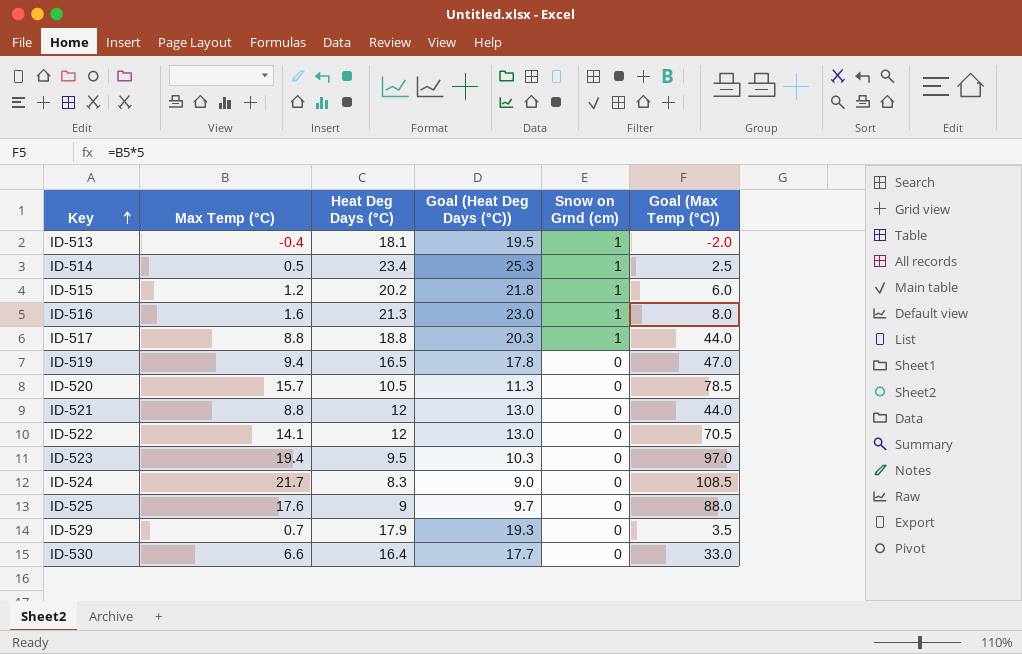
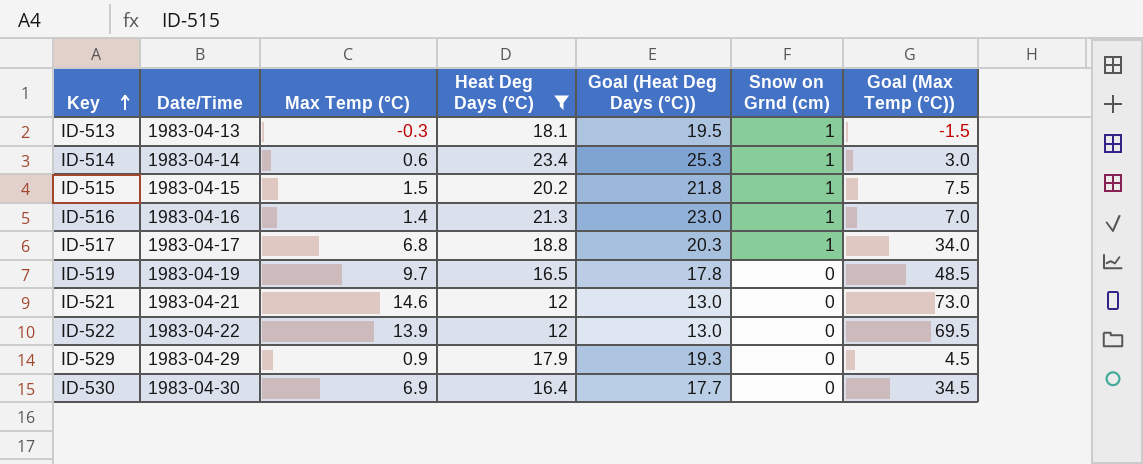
filter: none -> Heat Deg Days (°C) >= 12
column Date/Time | position: none -> 2
ID-513 | Max Temp (°C): -0.4 -> -0.3
ID-513 | Goal (Max Temp (°C)): -2.0 -> -1.5
ID-514 | Max Temp (°C): 0.5 -> 0.6
ID-514 | Goal (Max Temp (°C)): 2.5 -> 3.0
ID-515 | Max Temp (°C): 1.2 -> 1.5
ID-515 | Goal (Max Temp (°C)): 6.0 -> 7.5
ID-516 | Max Temp (°C): 1.6 -> 1.4
ID-516 | Goal (Max Temp (°C)): 8.0 -> 7.0
ID-517 | Max Temp (°C): 8.8 -> 6.8
ID-517 | Goal (Max Temp (°C)): 44.0 -> 34.0
ID-519 | Max Temp (°C): 9.4 -> 9.7
ID-519 | Goal (Max Temp (°C)): 47.0 -> 48.5
ID-521 | Max Temp (°C): 8.8 -> 14.6
ID-521 | Goal (Max Temp (°C)): 44.0 -> 73.0
ID-522 | Max Temp (°C): 14.1 -> 13.9
ID-522 | Goal (Max Temp (°C)): 70.5 -> 69.5
ID-529 | Max Temp (°C): 0.7 -> 0.9
ID-529 | Goal (Max Temp (°C)): 3.5 -> 4.5
ID-530 | Max Temp (°C): 6.6 -> 6.9
ID-530 | Goal (Max Temp (°C)): 33.0 -> 34.5

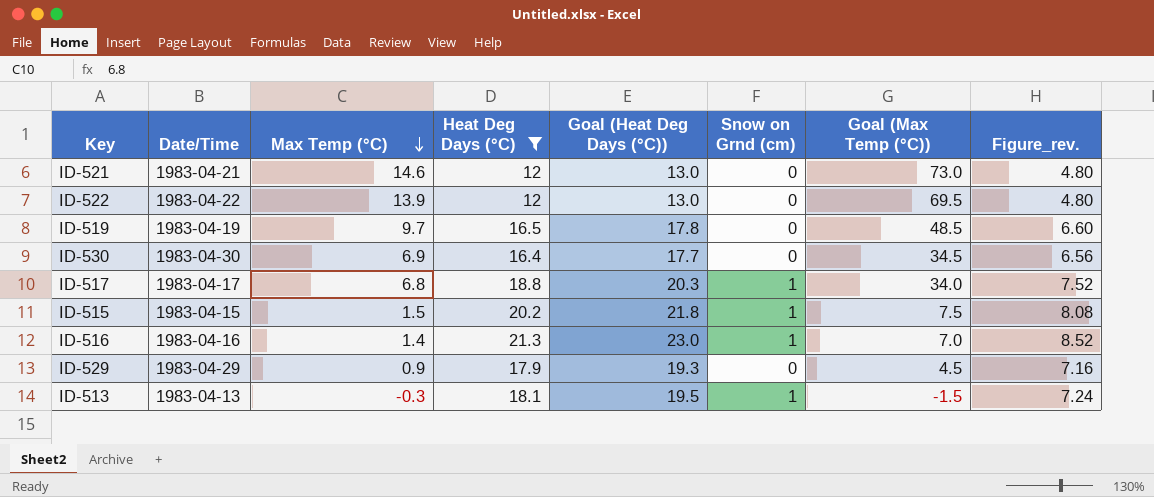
row order: Key ascending -> Max Temp (°C) descending
column Figure_rev. | formula: none -> [Heat Deg Days (°C)] * 0.4
row ID-514: 1983-04-14 | 0.6 | 23.4 | 25.3 | 1 | 3.0 -> none

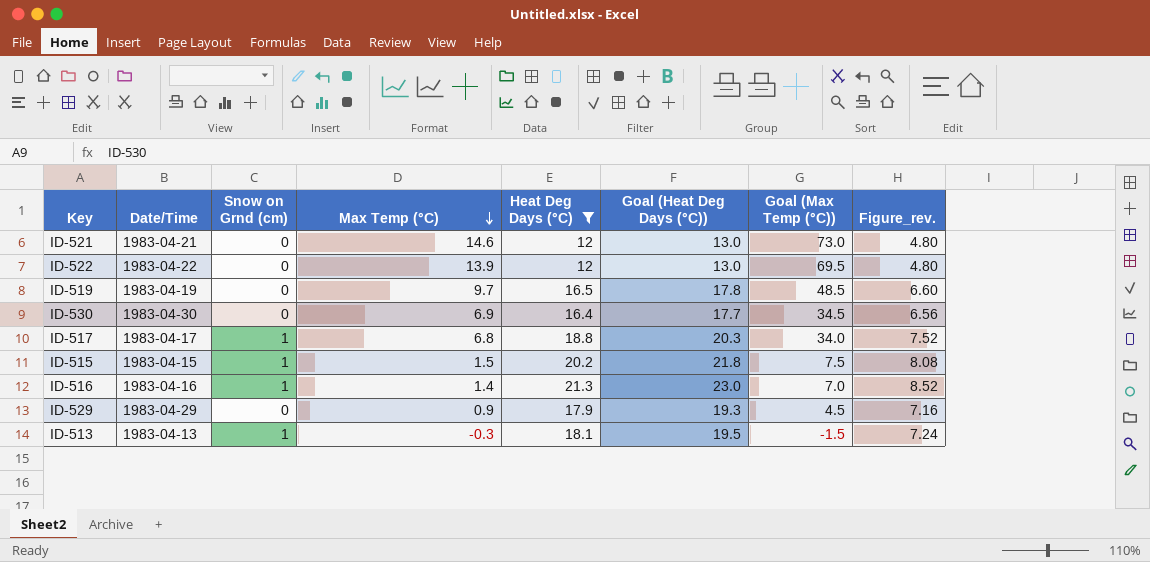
column Snow on Grnd (cm) | position: 6 -> 3

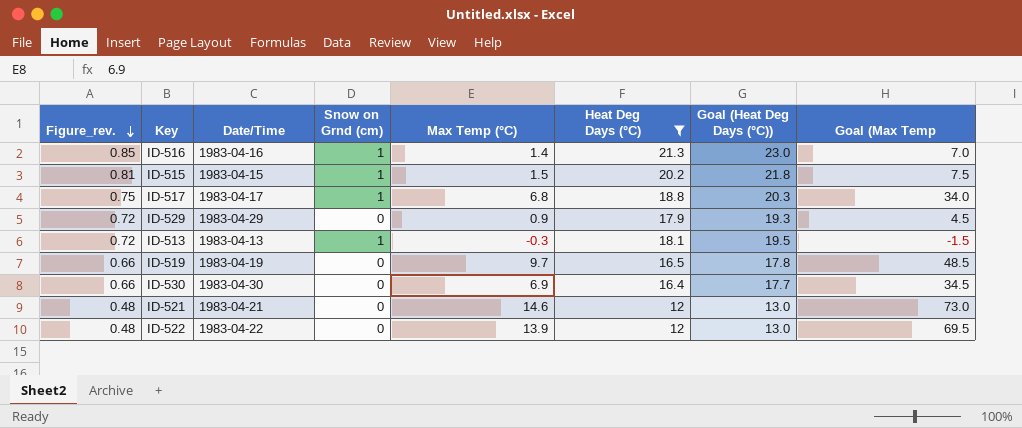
row order: Max Temp (°C) descending -> Figure_rev. descending
column Figure_rev. | formula: [Heat Deg Days (°C)] * 0.4 -> [Heat Deg Days (°C)] * 0.04
column Figure_rev. | position: 8 -> 1
column name: Goal (Max Temp (°C)) -> Goal (Max Temp

